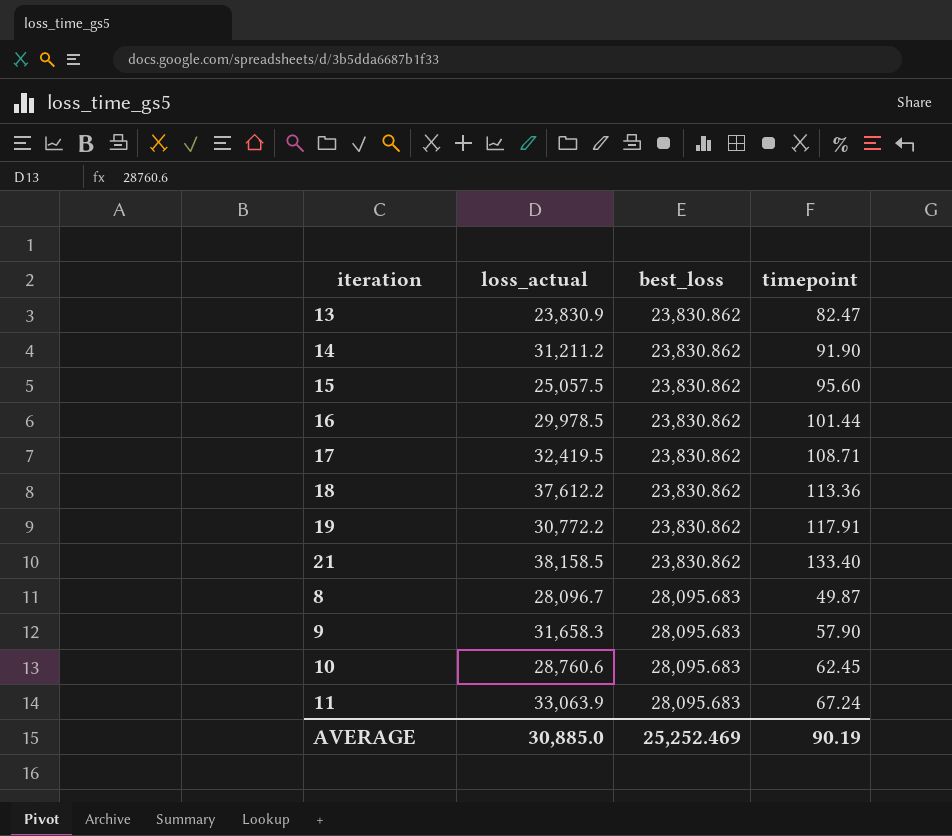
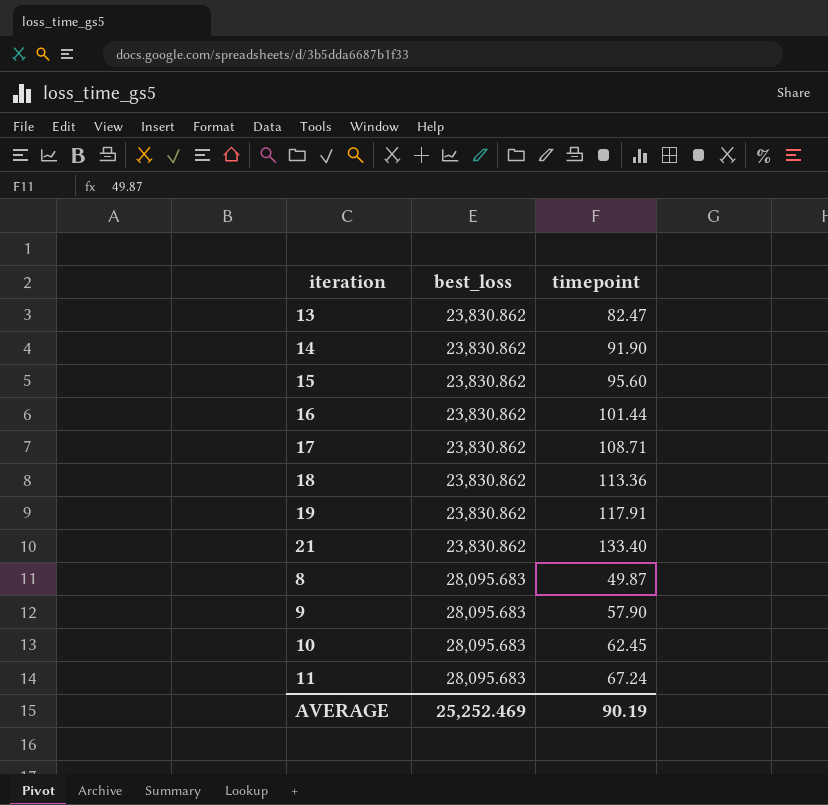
column loss_actual | position: 2 -> none

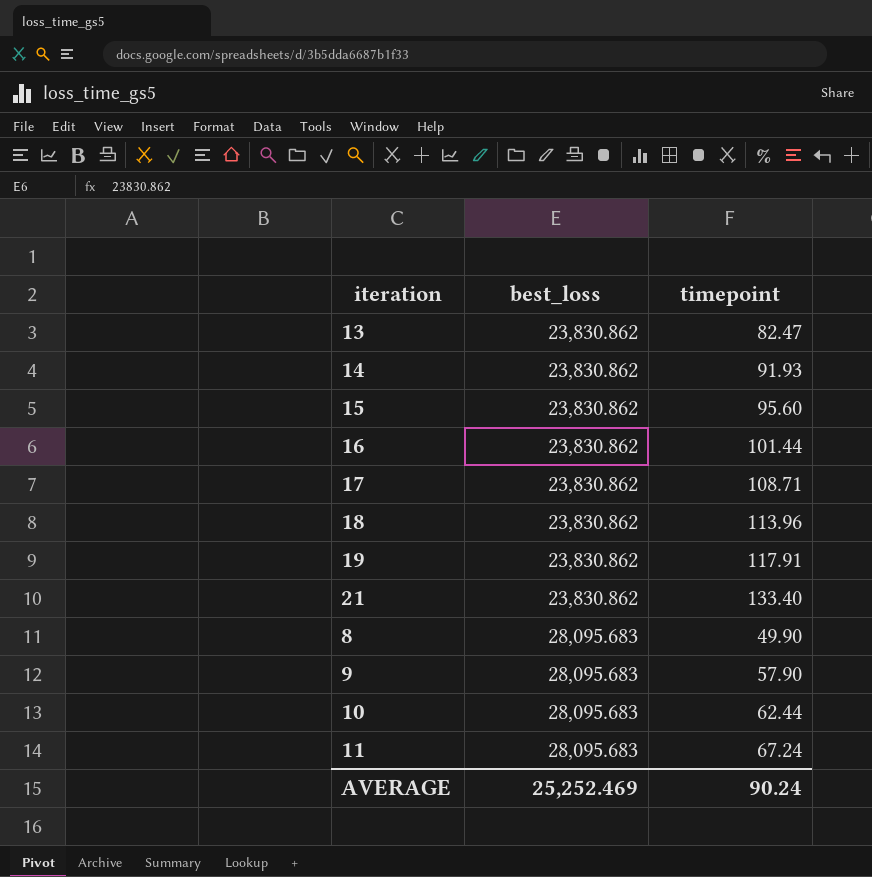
14 | timepoint: 91.90 -> 91.93
18 | timepoint: 113.36 -> 113.96
8 | timepoint: 49.87 -> 49.90
10 | timepoint: 62.45 -> 62.44
AVERAGE | timepoint: 90.19 -> 90.24

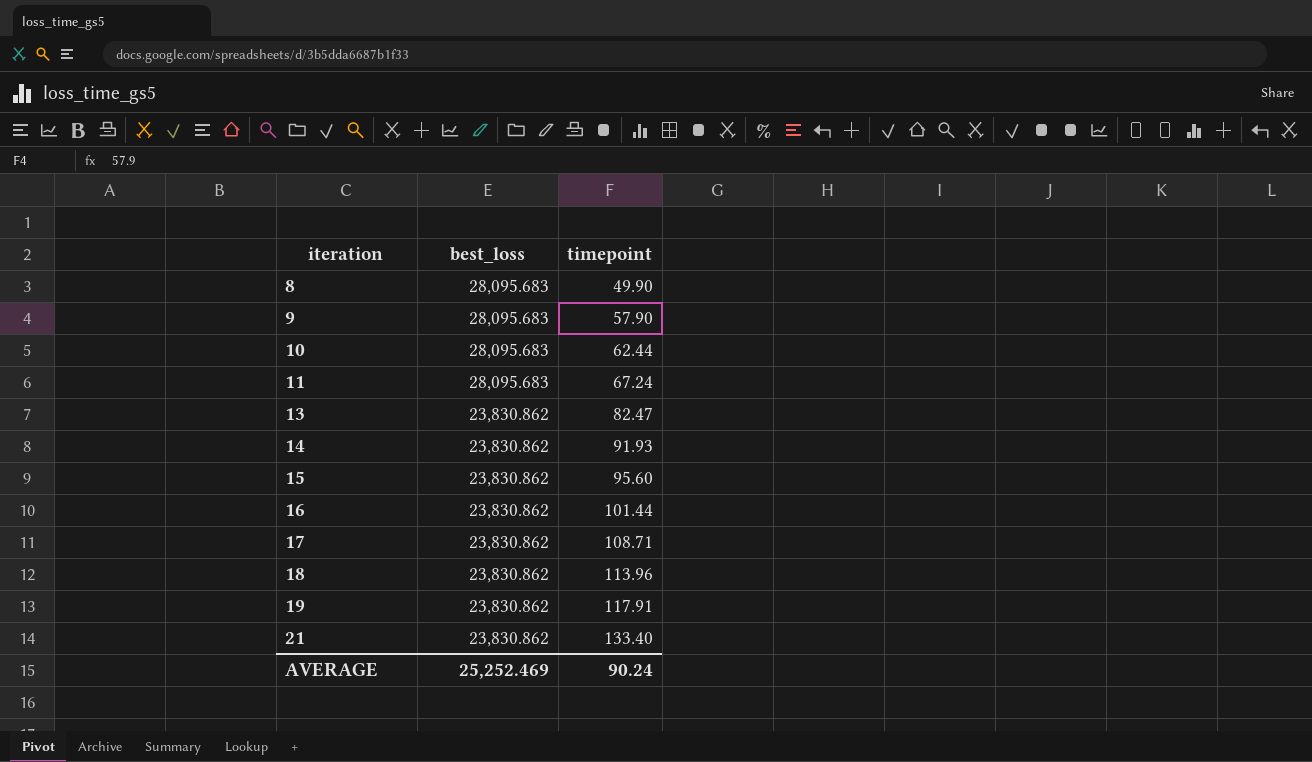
row order: best_loss ascending -> iteration ascending

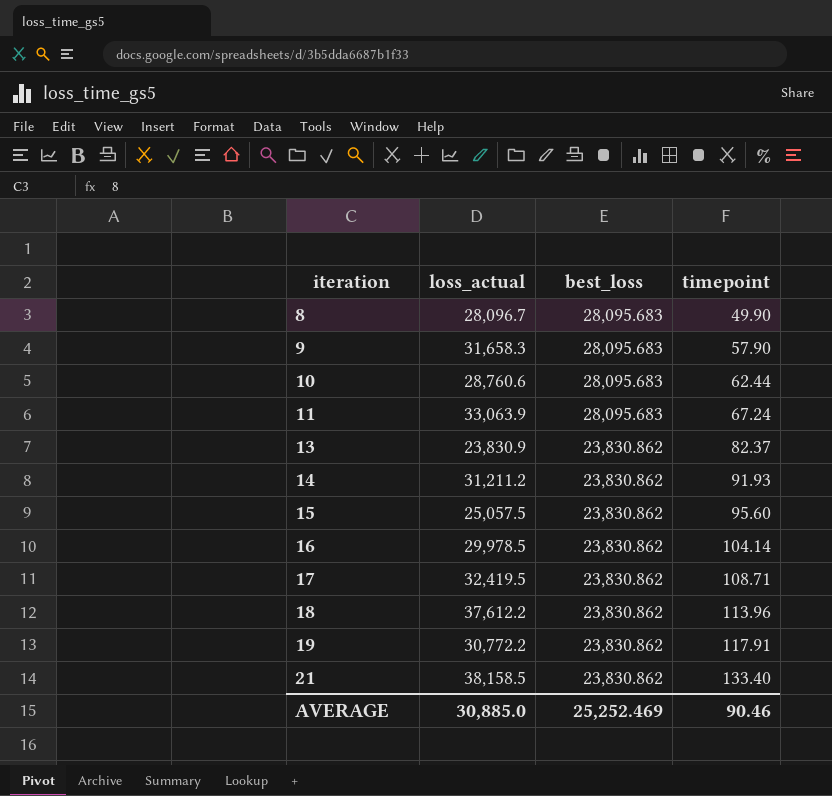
column loss_actual | position: none -> 2
13 | timepoint: 82.47 -> 82.37
16 | timepoint: 101.44 -> 104.14
AVERAGE | timepoint: 90.24 -> 90.46

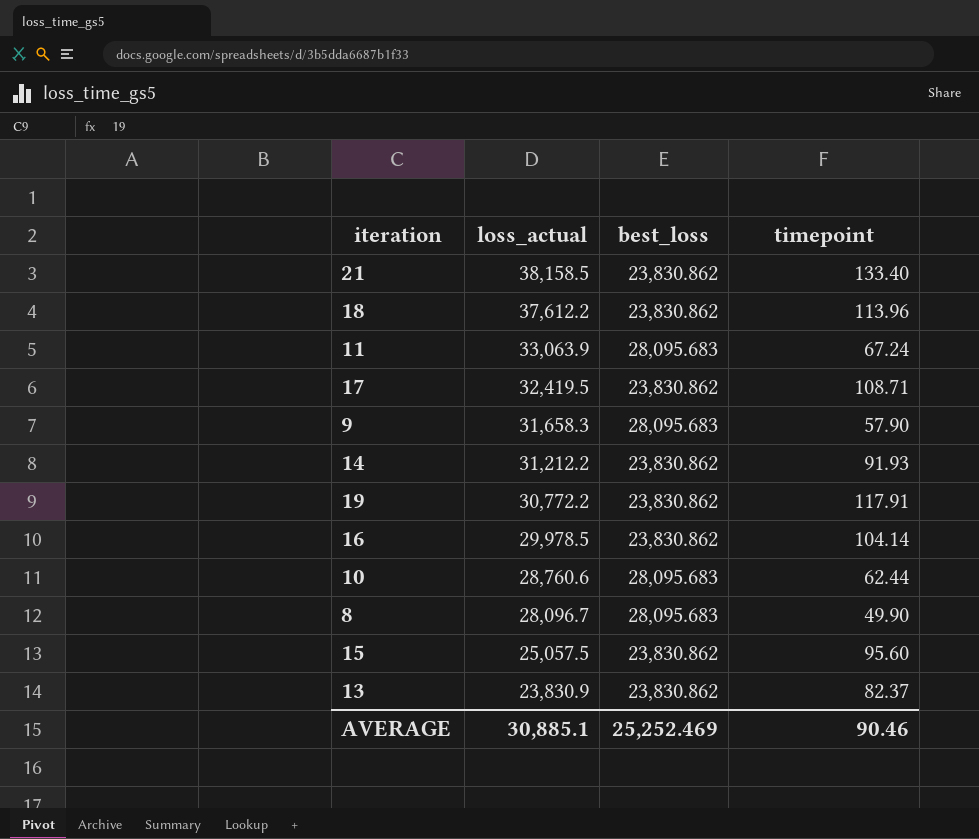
row order: iteration ascending -> loss_actual descending
14 | loss_actual: 31,211.2 -> 31,212.2
AVERAGE | loss_actual: 30,885.0 -> 30,885.1

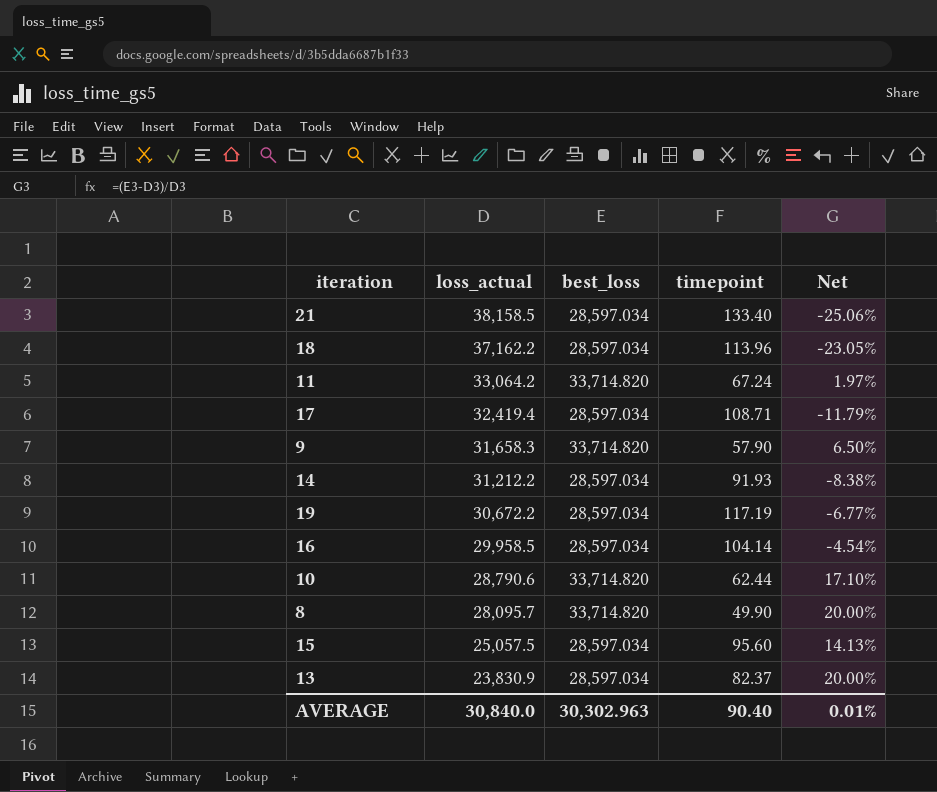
column Net | formula: none -> ([best_loss] - [loss_actual]) / [loss_actual]
21 | best_loss: 23,830.862 -> 28,597.034
18 | loss_actual: 37,612.2 -> 37,162.2
18 | best_loss: 23,830.862 -> 28,597.034
11 | loss_actual: 33,063.9 -> 33,064.2
11 | best_loss: 28,095.683 -> 33,714.820
17 | loss_actual: 32,419.5 -> 32,419.4
17 | best_loss: 23,830.862 -> 28,597.034
9 | best_loss: 28,095.683 -> 33,714.820
14 | best_loss: 23,830.862 -> 28,597.034
19 | loss_actual: 30,772.2 -> 30,672.2
19 | best_loss: 23,830.862 -> 28,597.034
19 | timepoint: 117.91 -> 117.19
16 | loss_actual: 29,978.5 -> 29,958.5
16 | best_loss: 23,830.862 -> 28,597.034
10 | loss_actual: 28,760.6 -> 28,790.6
10 | best_loss: 28,095.683 -> 33,714.820
8 | loss_actual: 28,096.7 -> 28,095.7
8 | best_loss: 28,095.683 -> 33,714.820
15 | best_loss: 23,830.862 -> 28,597.034
13 | best_loss: 23,830.862 -> 28,597.034
AVERAGE | loss_actual: 30,885.1 -> 30,840.0
AVERAGE | best_loss: 25,252.469 -> 30,302.963
AVERAGE | timepoint: 90.46 -> 90.40

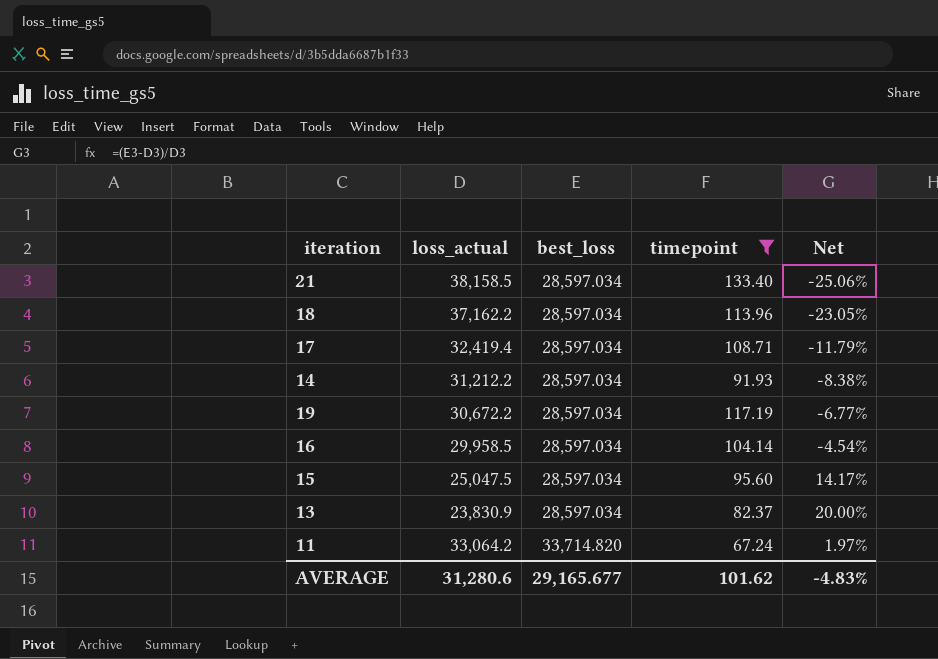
filter: none -> timepoint >= 67.24
row order: loss_actual descending -> best_loss ascending
15 | loss_actual: 25,057.5 -> 25,047.5
15 | Net: 14.13% -> 14.17%
AVERAGE | loss_actual: 30,840.0 -> 31,280.6
AVERAGE | best_loss: 30,302.963 -> 29,165.677
AVERAGE | timepoint: 90.40 -> 101.62
AVERAGE | Net: 0.01% -> -4.83%

